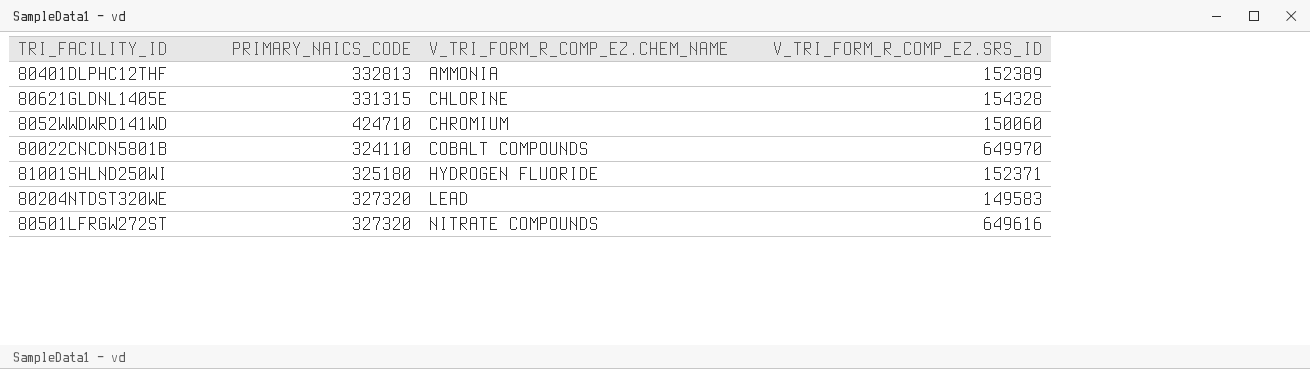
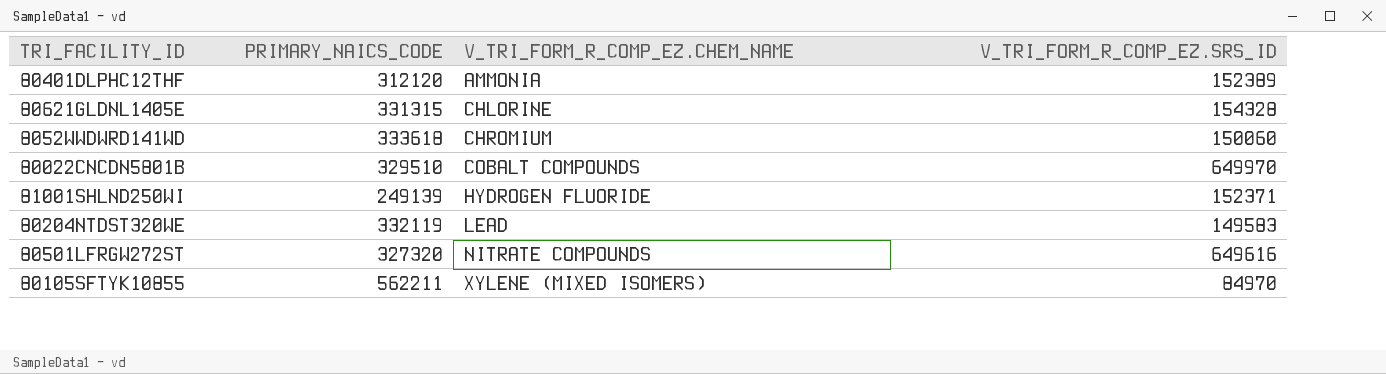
80401DLPHC12THF | PRIMARY_NAICS_CODE: 332813 -> 312120
8052WWDWRD141WD | PRIMARY_NAICS_CODE: 424710 -> 333618
80022CNCDN5801B | PRIMARY_NAICS_CODE: 324110 -> 329510
81001SHLND250WI | PRIMARY_NAICS_CODE: 325180 -> 249139
80204NTDST320WE | PRIMARY_NAICS_CODE: 327320 -> 332119
row 80105SFTYK10855: none -> 562211 | XYLENE (MIXED ISOMERS) | 84970

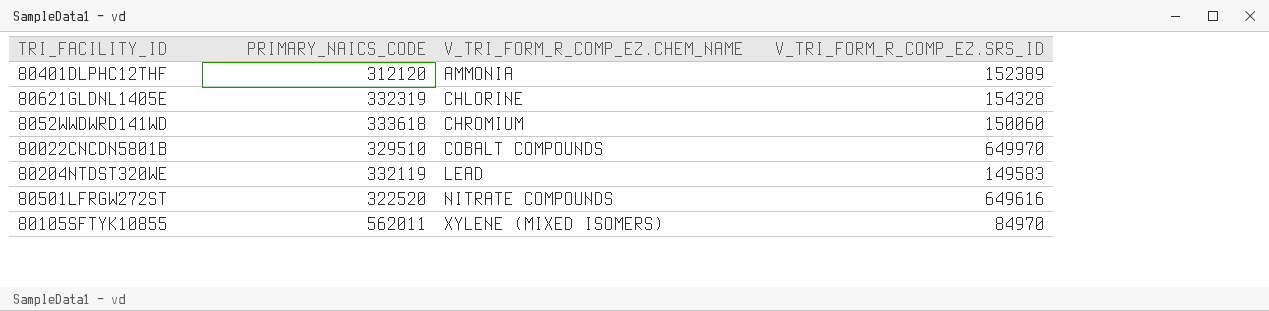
row 81001SHLND250WI: 249139 | HYDROGEN FLUORIDE | 152371 -> none
80621GLDNL1405E | PRIMARY_NAICS_CODE: 331315 -> 332319
80501LFRGW272ST | PRIMARY_NAICS_CODE: 327320 -> 322520
80105SFTYK10855 | PRIMARY_NAICS_CODE: 562211 -> 562011

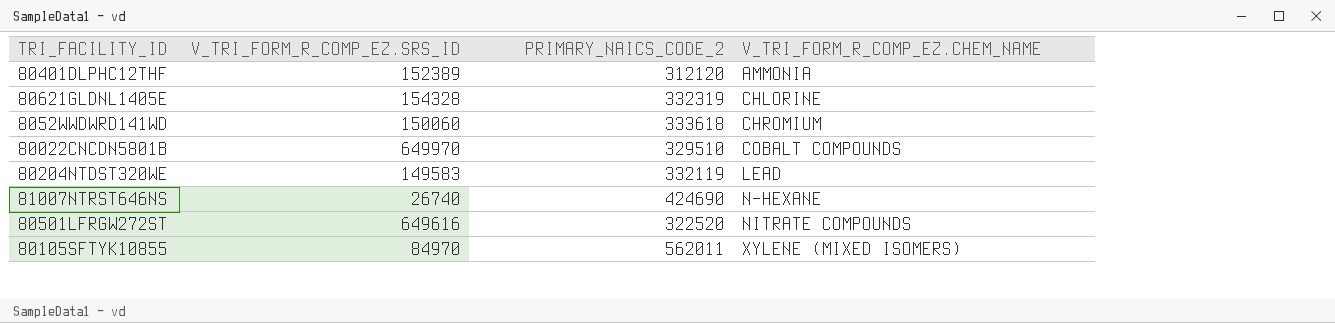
column V_TRI_FORM_R_COMP_EZ.SRS_ID | position: 4 -> 2
column name: PRIMARY_NAICS_CODE -> PRIMARY_NAICS_CODE_2
row 81007NTRST646NS: none -> 26740 | 424690 | N-HEXANE

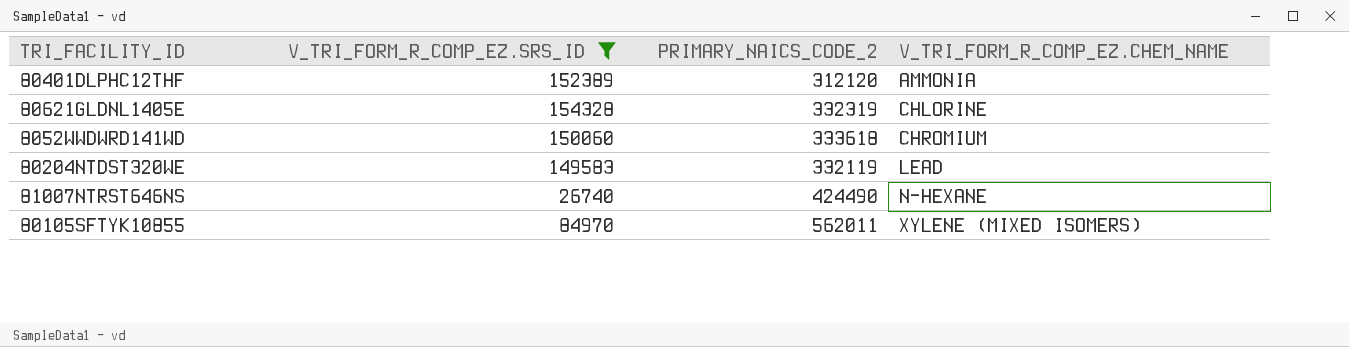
filter: none -> V_TRI_FORM_R_COMP_EZ.SRS_ID <= 154328
81007NTRST646NS | PRIMARY_NAICS_CODE_2: 424690 -> 424490

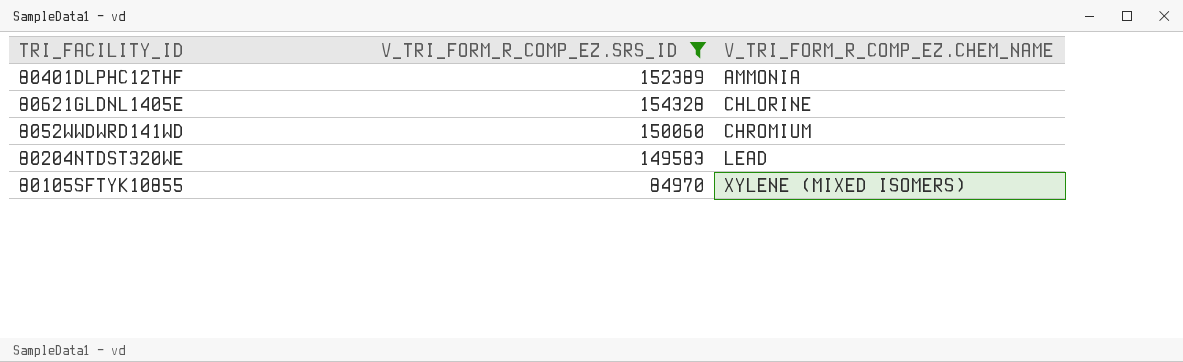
column PRIMARY_NAICS_CODE_2 | position: 3 -> none
row 81007NTRST646NS: 26740 | 424490 | N-HEXANE -> none

